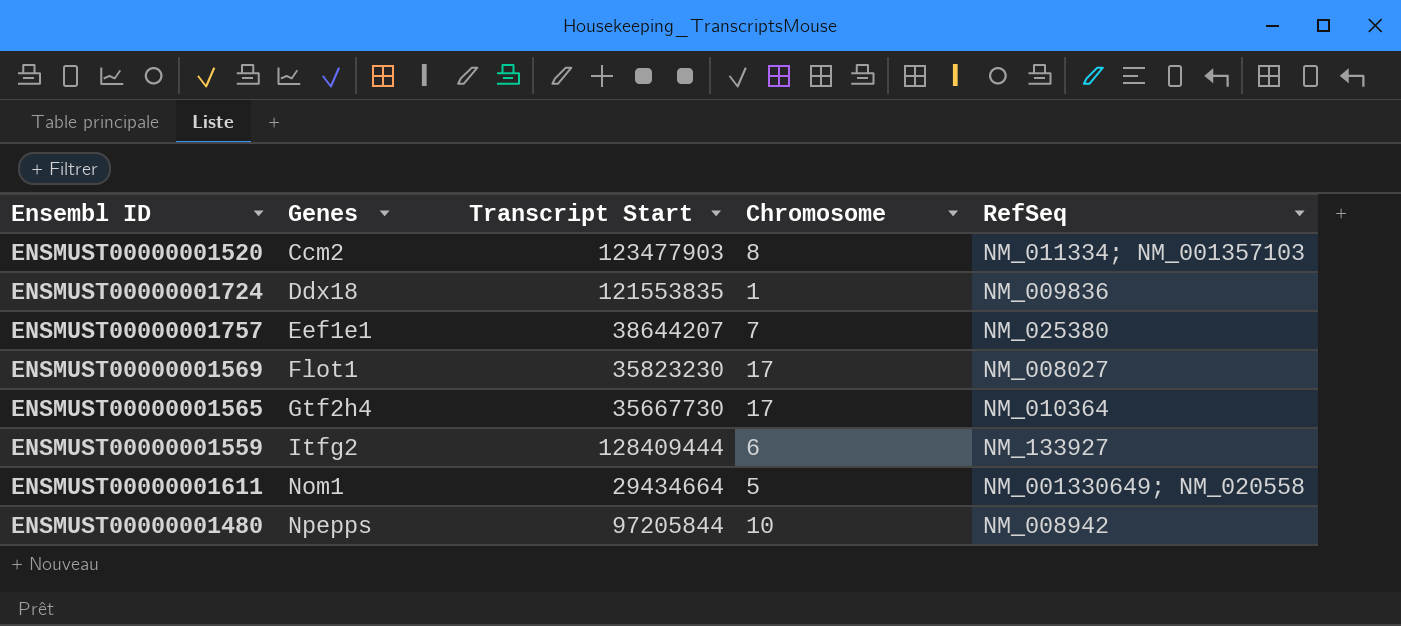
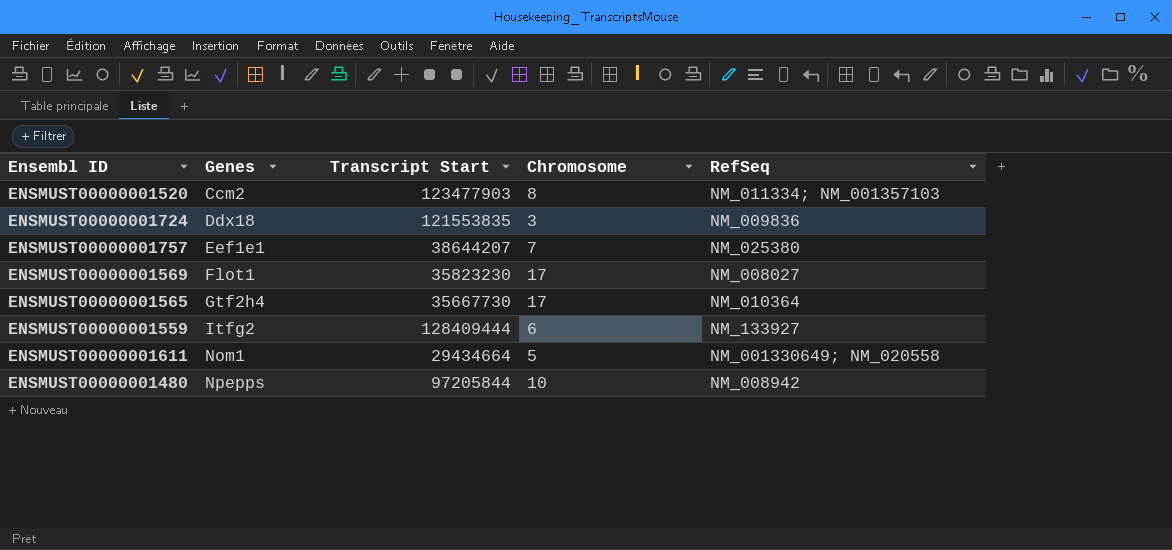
ENSMUST00000001724 | Chromosome: 1 -> 3

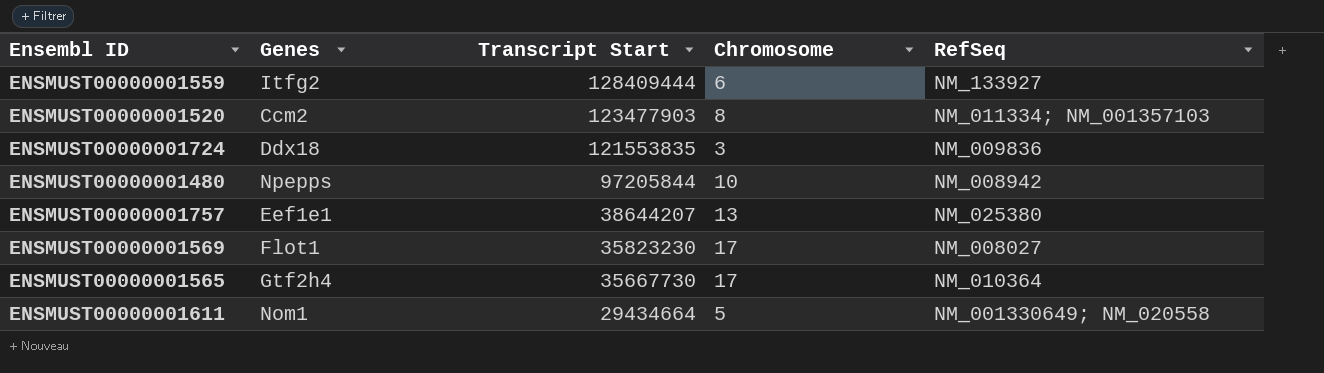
row order: Genes ascending -> Transcript Start descending
ENSMUST00000001757 | Chromosome: 7 -> 13

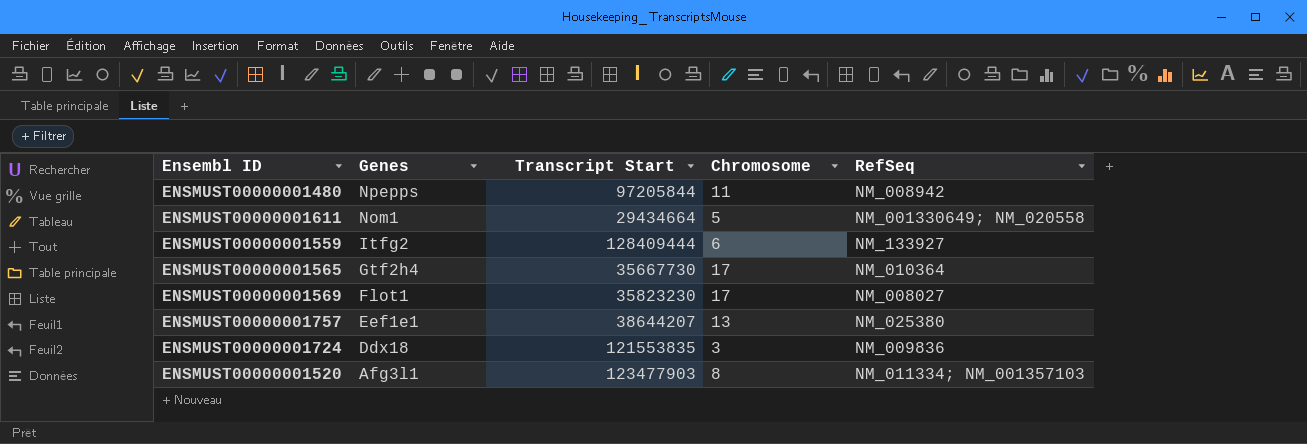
row order: Transcript Start descending -> Genes descending
ENSMUST00000001480 | Chromosome: 10 -> 11
ENSMUST00000001520 | Genes: Ccm2 -> Afg3l1

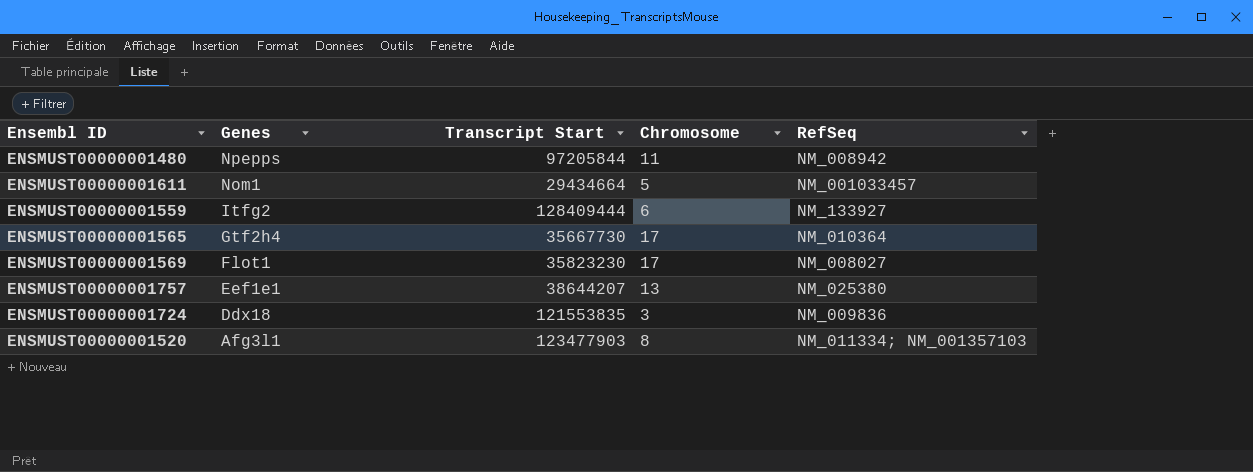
ENSMUST00000001611 | RefSeq: NM_001330649; NM_020558 -> NM_001033457

